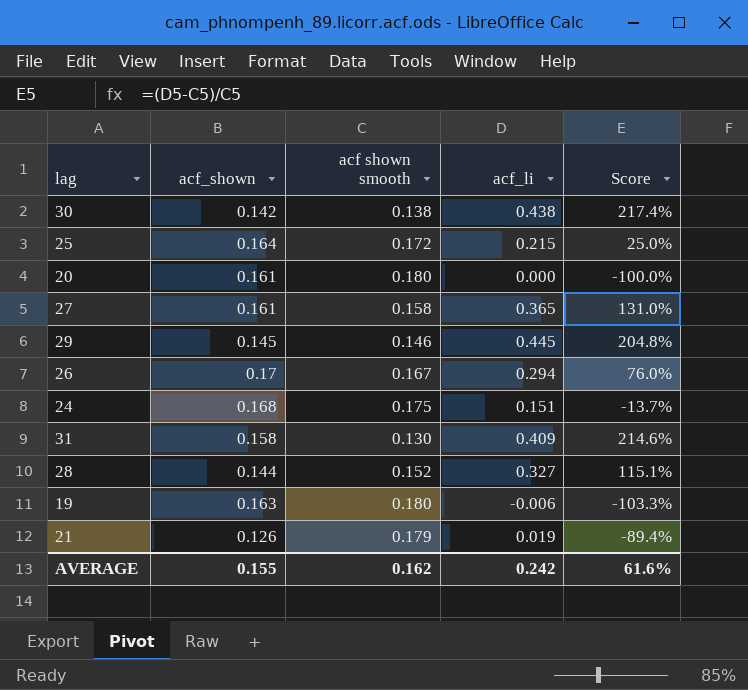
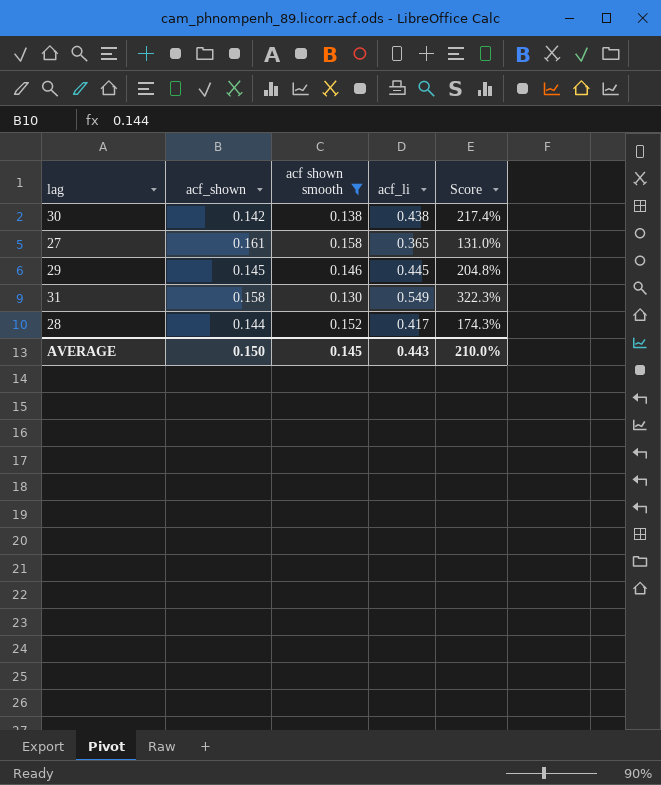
filter: none -> acf shown smooth <= 0.158
31 | acf_li: 0.409 -> 0.549
31 | Score: 214.6% -> 322.3%
28 | acf_li: 0.327 -> 0.417
28 | Score: 115.1% -> 174.3%
AVERAGE | acf_shown: 0.155 -> 0.150
AVERAGE | acf shown smooth: 0.162 -> 0.145
AVERAGE | acf_li: 0.242 -> 0.443
AVERAGE | Score: 61.6% -> 210.0%

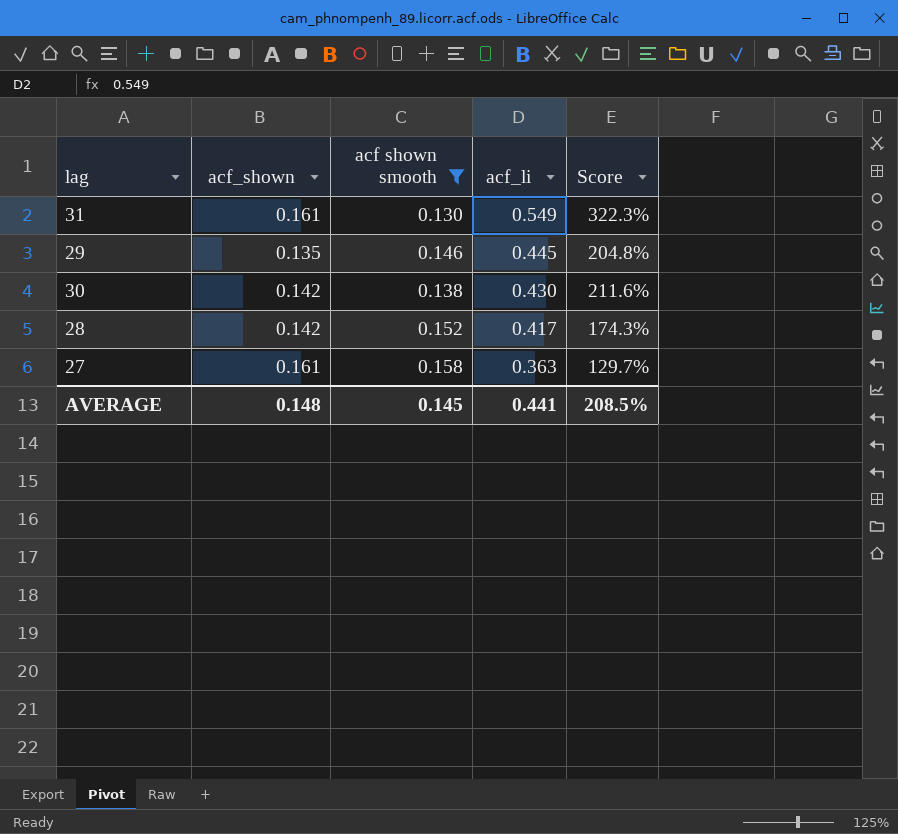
row order: none -> acf_li descending
31 | acf_shown: 0.158 -> 0.161
29 | acf_shown: 0.145 -> 0.135
30 | acf_li: 0.438 -> 0.430
30 | Score: 217.4% -> 211.6%
28 | acf_shown: 0.144 -> 0.142
27 | acf_li: 0.365 -> 0.363
27 | Score: 131.0% -> 129.7%
AVERAGE | acf_shown: 0.150 -> 0.148
AVERAGE | acf_li: 0.443 -> 0.441
AVERAGE | Score: 210.0% -> 208.5%

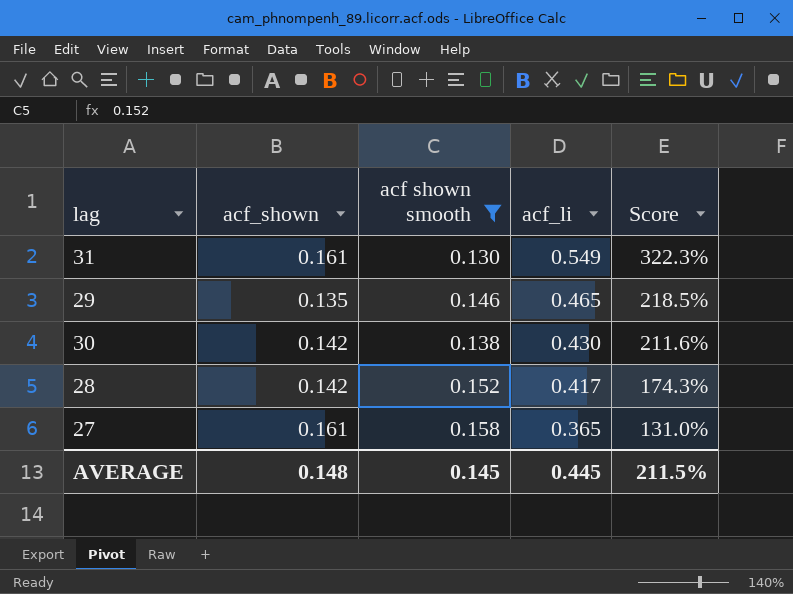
29 | acf_li: 0.445 -> 0.465
29 | Score: 204.8% -> 218.5%
27 | acf_li: 0.363 -> 0.365
27 | Score: 129.7% -> 131.0%
AVERAGE | acf_li: 0.441 -> 0.445
AVERAGE | Score: 208.5% -> 211.5%

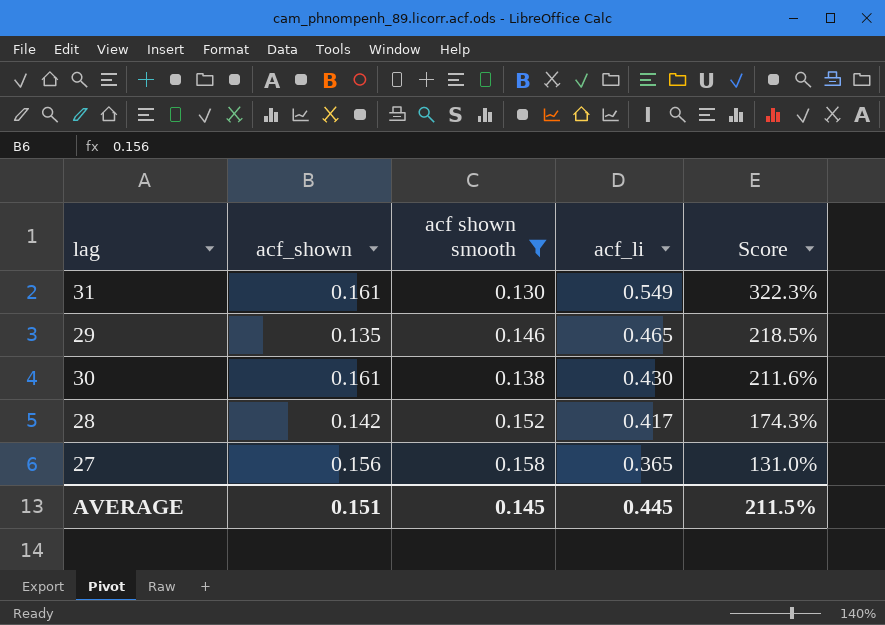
30 | acf_shown: 0.142 -> 0.161
27 | acf_shown: 0.161 -> 0.156
AVERAGE | acf_shown: 0.148 -> 0.151

